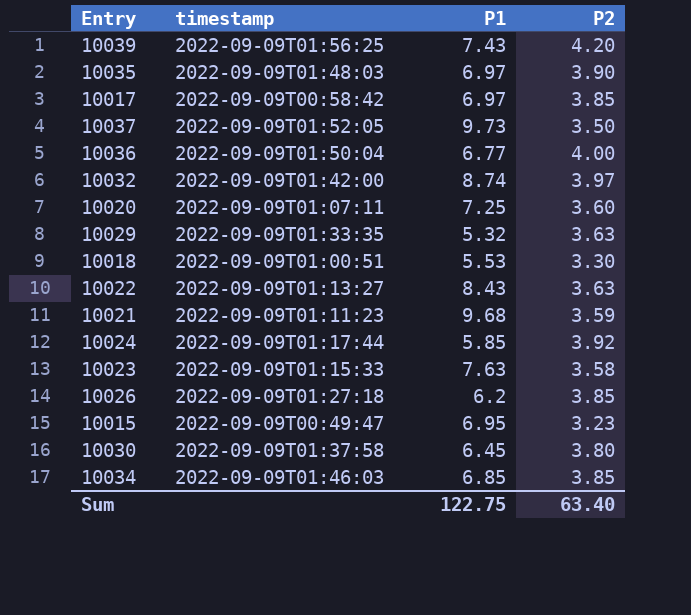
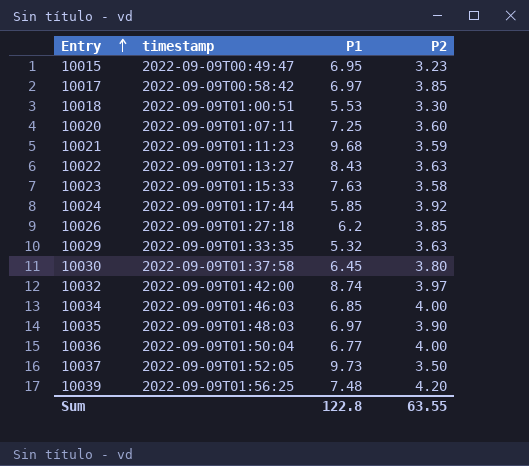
row order: none -> Entry ascending
10034 | P2: 3.85 -> 4.00
10039 | P1: 7.43 -> 7.48
Sum | P1: 122.75 -> 122.8
Sum | P2: 63.40 -> 63.55

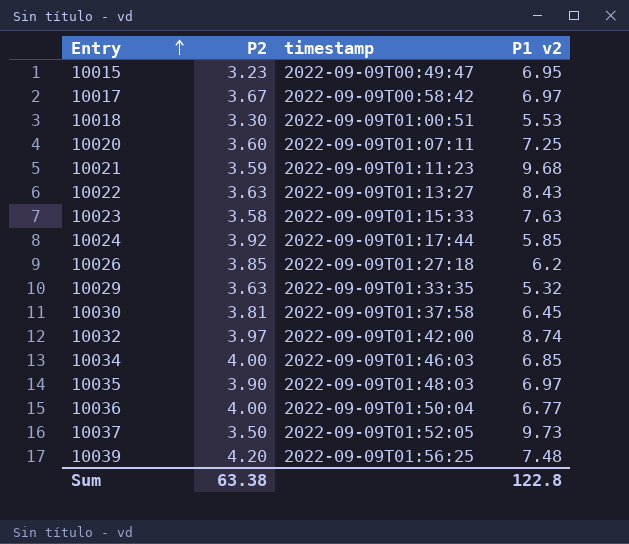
column P2 | position: 4 -> 2
column name: P1 -> P1 v2
10017 | P2: 3.85 -> 3.67
10030 | P2: 3.80 -> 3.81
Sum | P2: 63.55 -> 63.38

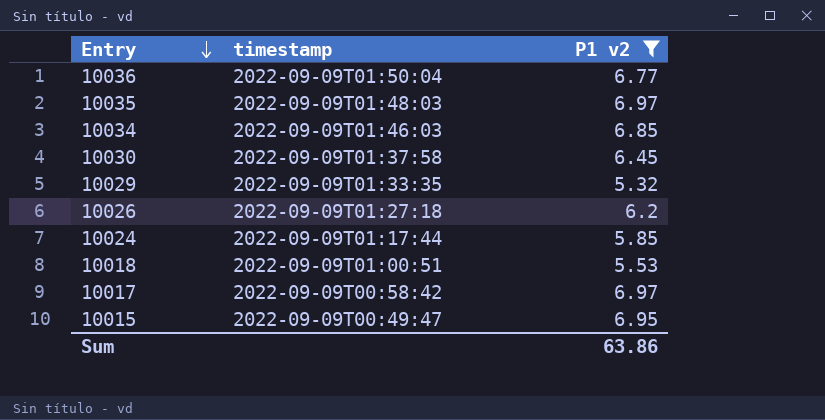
filter: none -> P1 v2 <= 6.97
row order: Entry ascending -> Entry descending
column P2 | position: 2 -> none
Sum | P1 v2: 122.8 -> 63.86

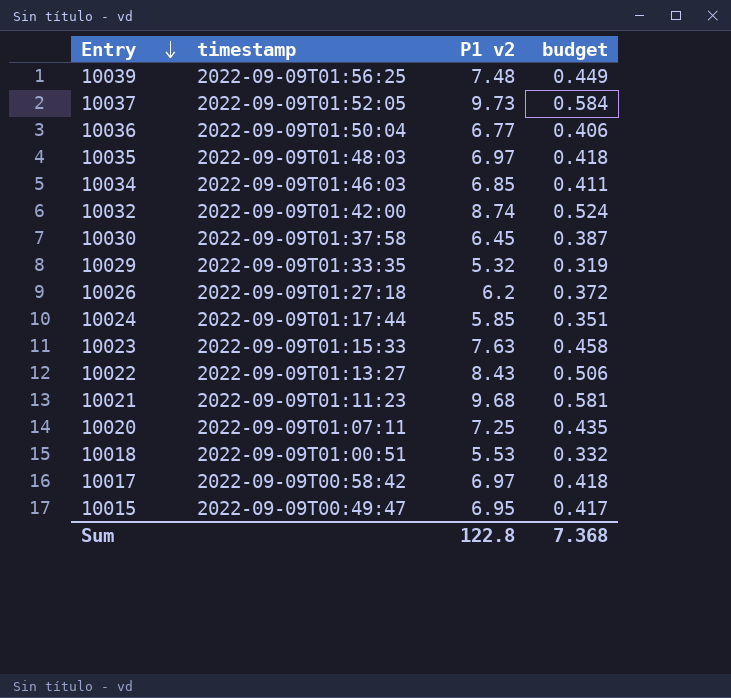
filter: P1 v2 <= 6.97 -> none
column budget | formula: none -> [P1 v2] * 0.06
Sum | P1 v2: 63.86 -> 122.8

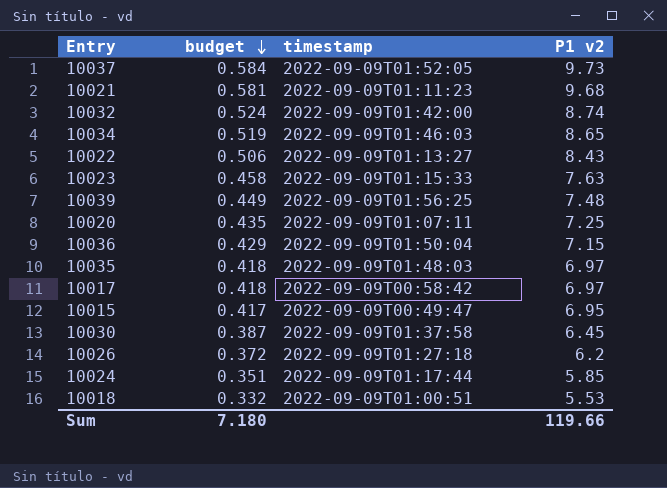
row order: Entry descending -> budget descending
column budget | position: 4 -> 2
row 10029: 2022-09-09T01:33:35 | 5.32 | 0.319 -> none
10034 | budget: 0.411 -> 0.519
10034 | P1 v2: 6.85 -> 8.65
10036 | budget: 0.406 -> 0.429
10036 | P1 v2: 6.77 -> 7.15
Sum | budget: 7.368 -> 7.180
Sum | P1 v2: 122.8 -> 119.66

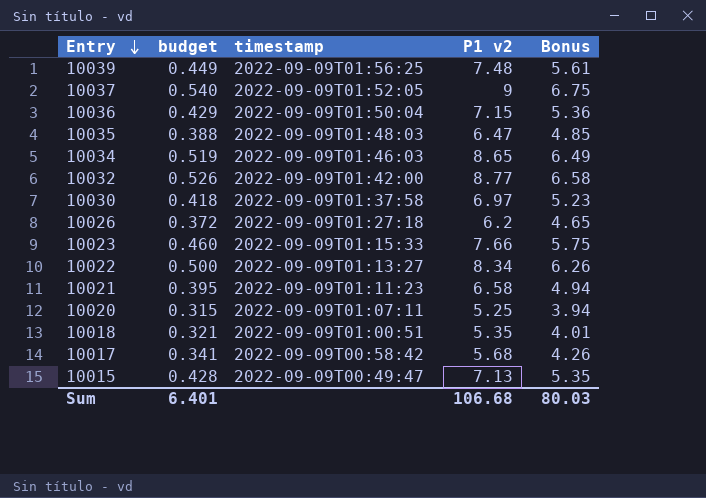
row order: budget descending -> Entry descending
column Bonus | formula: none -> [P1 v2] * 0.75
row 10024: 0.351 | 2022-09-09T01:17:44 | 5.85 -> none
10037 | budget: 0.584 -> 0.540
10037 | P1 v2: 9.73 -> 9
10035 | budget: 0.418 -> 0.388
10035 | P1 v2: 6.97 -> 6.47
10032 | budget: 0.524 -> 0.526
10032 | P1 v2: 8.74 -> 8.77
10030 | budget: 0.387 -> 0.418
10030 | P1 v2: 6.45 -> 6.97
10023 | budget: 0.458 -> 0.460
10023 | P1 v2: 7.63 -> 7.66
10022 | budget: 0.506 -> 0.500
10022 | P1 v2: 8.43 -> 8.34
10021 | budget: 0.581 -> 0.395
10021 | P1 v2: 9.68 -> 6.58
10020 | budget: 0.435 -> 0.315
10020 | P1 v2: 7.25 -> 5.25
10018 | budget: 0.332 -> 0.321
10018 | P1 v2: 5.53 -> 5.35
10017 | budget: 0.418 -> 0.341
10017 | P1 v2: 6.97 -> 5.68
10015 | budget: 0.417 -> 0.428
10015 | P1 v2: 6.95 -> 7.13
Sum | budget: 7.180 -> 6.401
Sum | P1 v2: 119.66 -> 106.68

